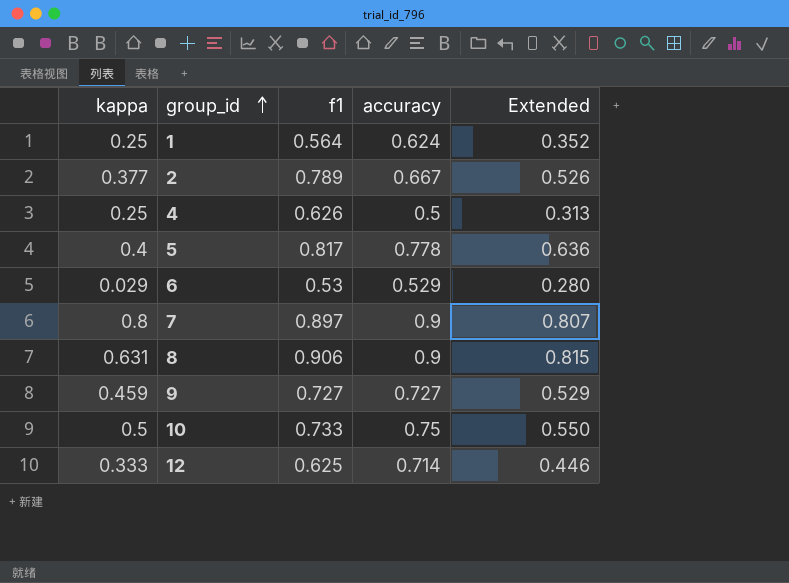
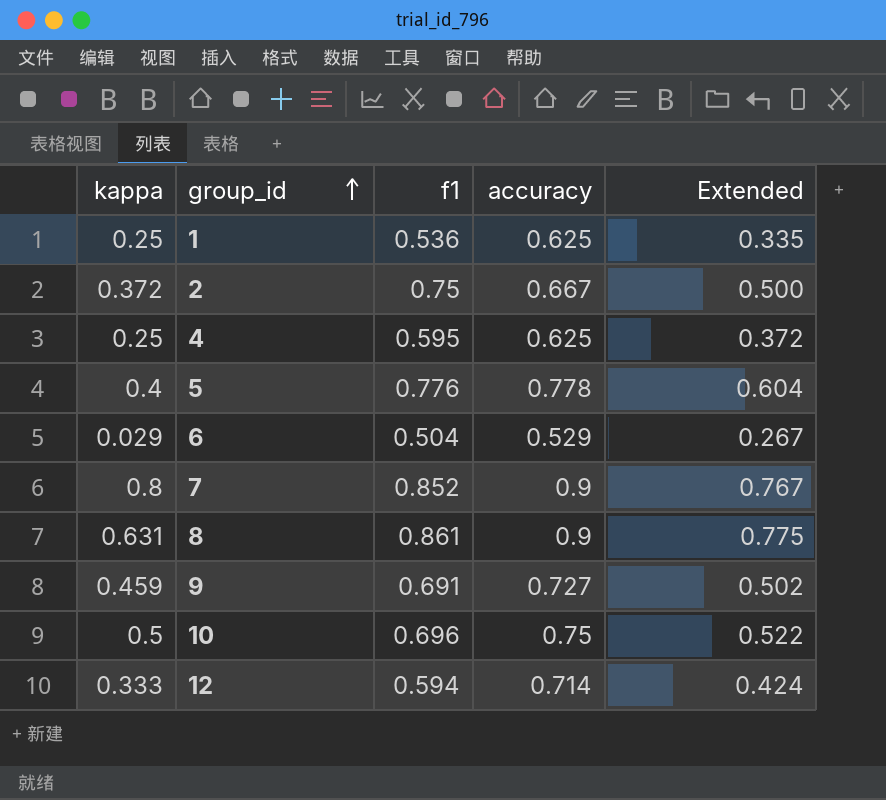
1 | f1: 0.564 -> 0.536
1 | accuracy: 0.624 -> 0.625
1 | Extended: 0.352 -> 0.335
2 | kappa: 0.377 -> 0.372
2 | f1: 0.789 -> 0.75
2 | Extended: 0.526 -> 0.500
4 | f1: 0.626 -> 0.595
4 | accuracy: 0.5 -> 0.625
4 | Extended: 0.313 -> 0.372
5 | f1: 0.817 -> 0.776
5 | Extended: 0.636 -> 0.604
6 | f1: 0.53 -> 0.504
6 | Extended: 0.280 -> 0.267
7 | f1: 0.897 -> 0.852
7 | Extended: 0.807 -> 0.767
8 | f1: 0.906 -> 0.861
8 | Extended: 0.815 -> 0.775
9 | f1: 0.727 -> 0.691
9 | Extended: 0.529 -> 0.502
10 | f1: 0.733 -> 0.696
10 | Extended: 0.550 -> 0.522
12 | f1: 0.625 -> 0.594
12 | Extended: 0.446 -> 0.424

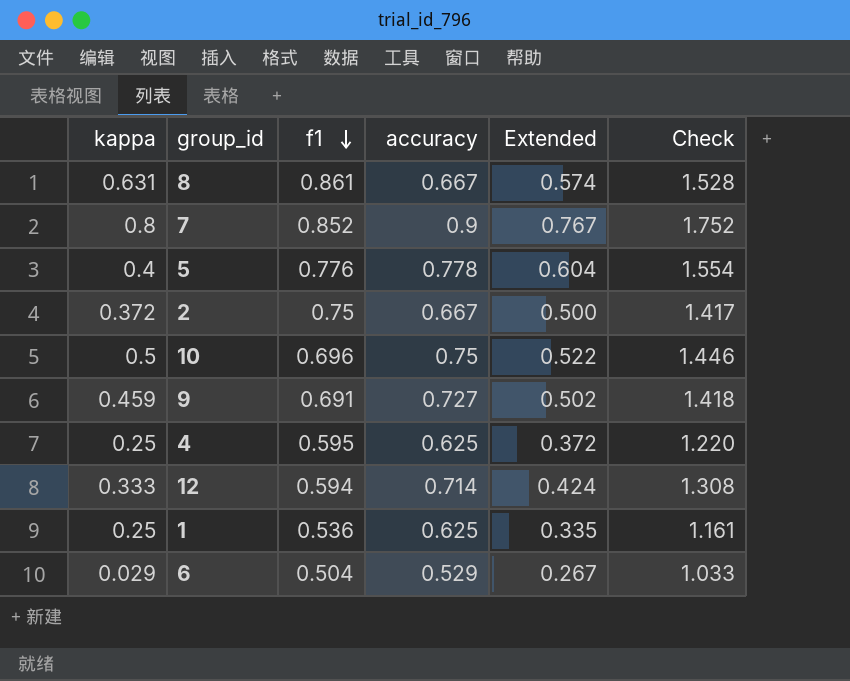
row order: group_id ascending -> f1 descending
column Check | formula: none -> [f1] + [accuracy]
8 | accuracy: 0.9 -> 0.667
8 | Extended: 0.775 -> 0.574

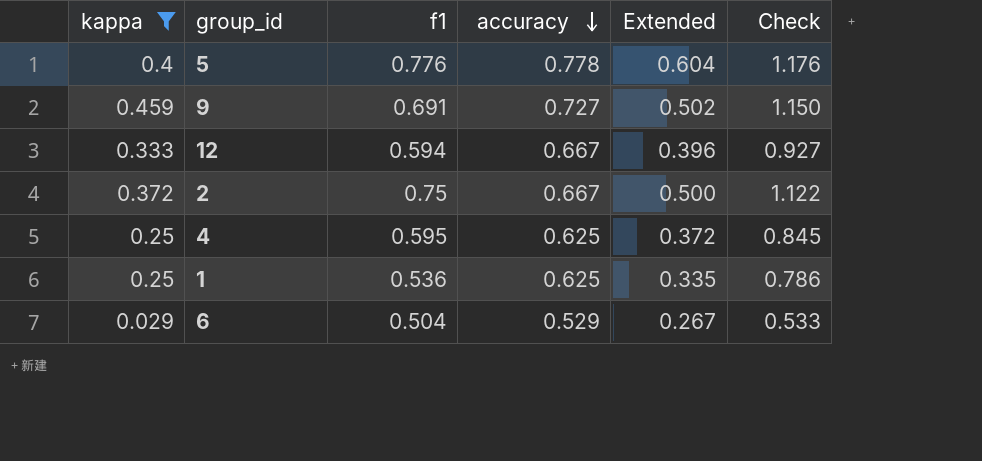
filter: none -> kappa <= 0.459
row order: f1 descending -> accuracy descending
column Check | formula: [f1] + [accuracy] -> [kappa] + [f1]
12 | accuracy: 0.714 -> 0.667
12 | Extended: 0.424 -> 0.396

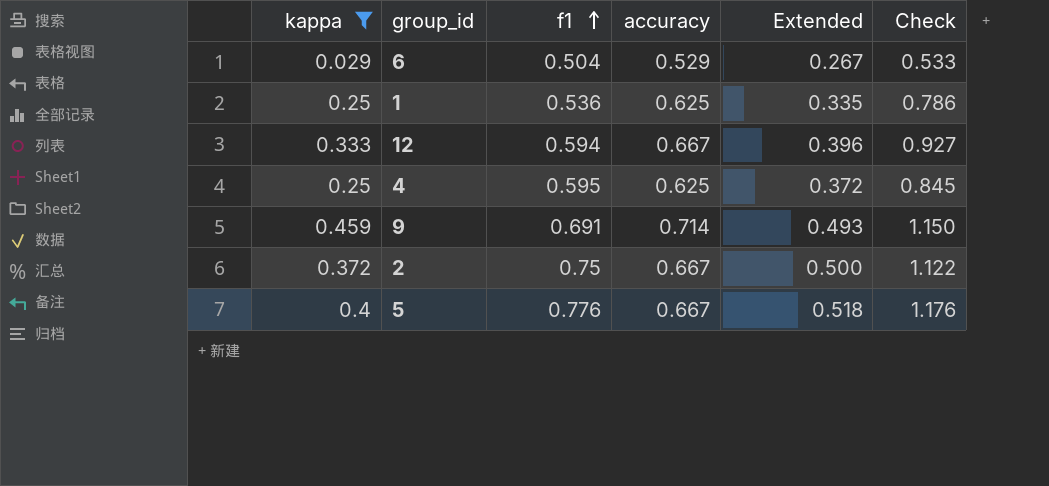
row order: accuracy descending -> f1 ascending
9 | accuracy: 0.727 -> 0.714
9 | Extended: 0.502 -> 0.493
5 | accuracy: 0.778 -> 0.667
5 | Extended: 0.604 -> 0.518

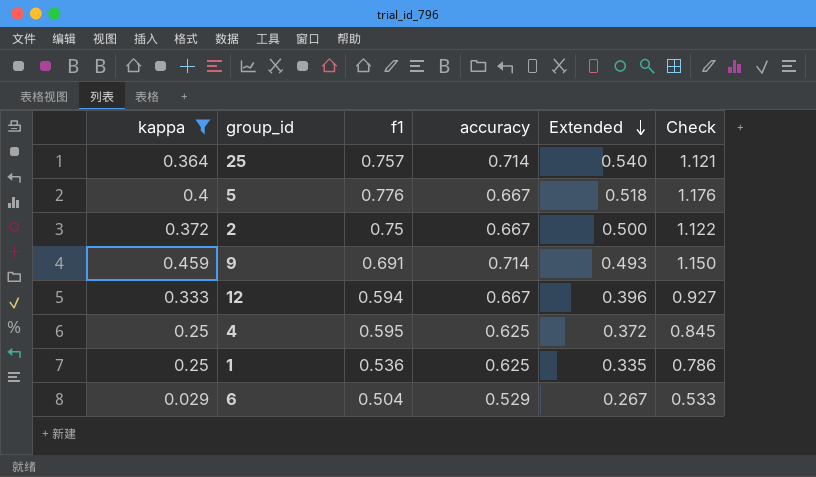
row order: f1 ascending -> Extended descending
row 25: none -> 0.364 | 0.757 | 0.714 | 0.540 | 1.121

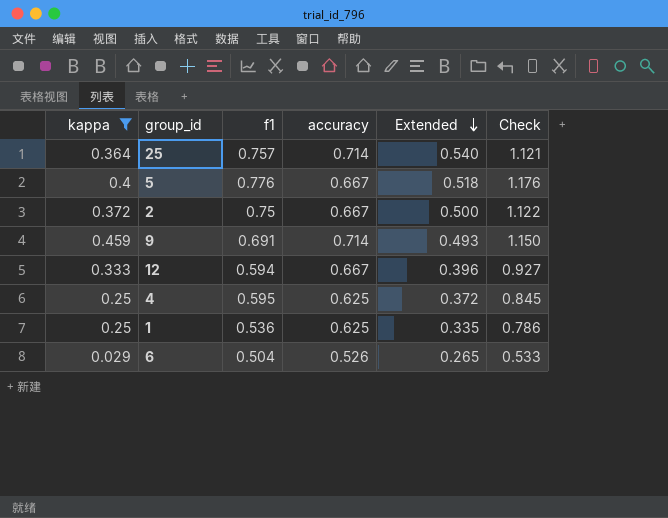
6 | accuracy: 0.529 -> 0.526
6 | Extended: 0.267 -> 0.265

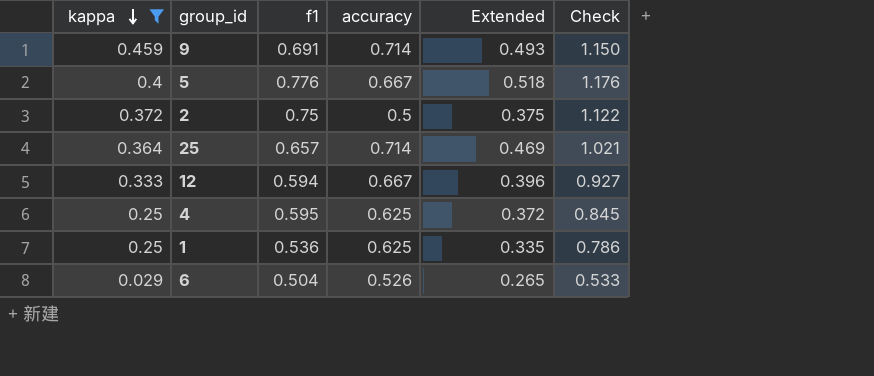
row order: Extended descending -> kappa descending
2 | accuracy: 0.667 -> 0.5
2 | Extended: 0.500 -> 0.375
25 | f1: 0.757 -> 0.657
25 | Extended: 0.540 -> 0.469
25 | Check: 1.121 -> 1.021

